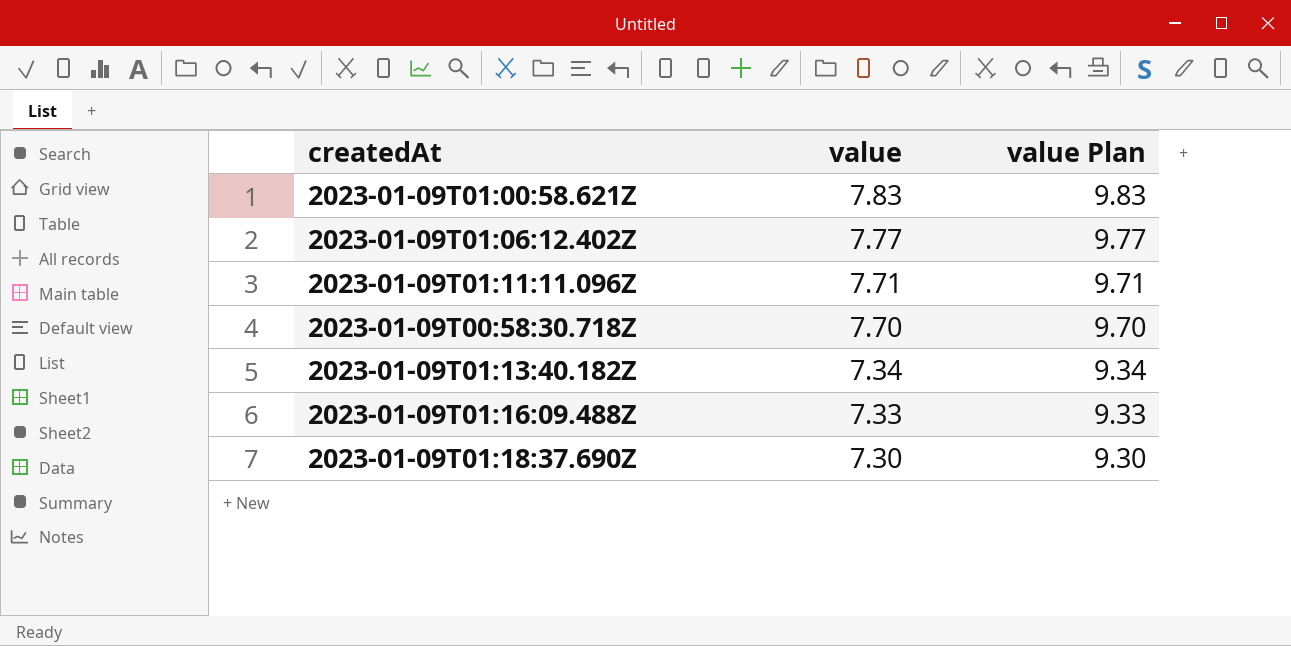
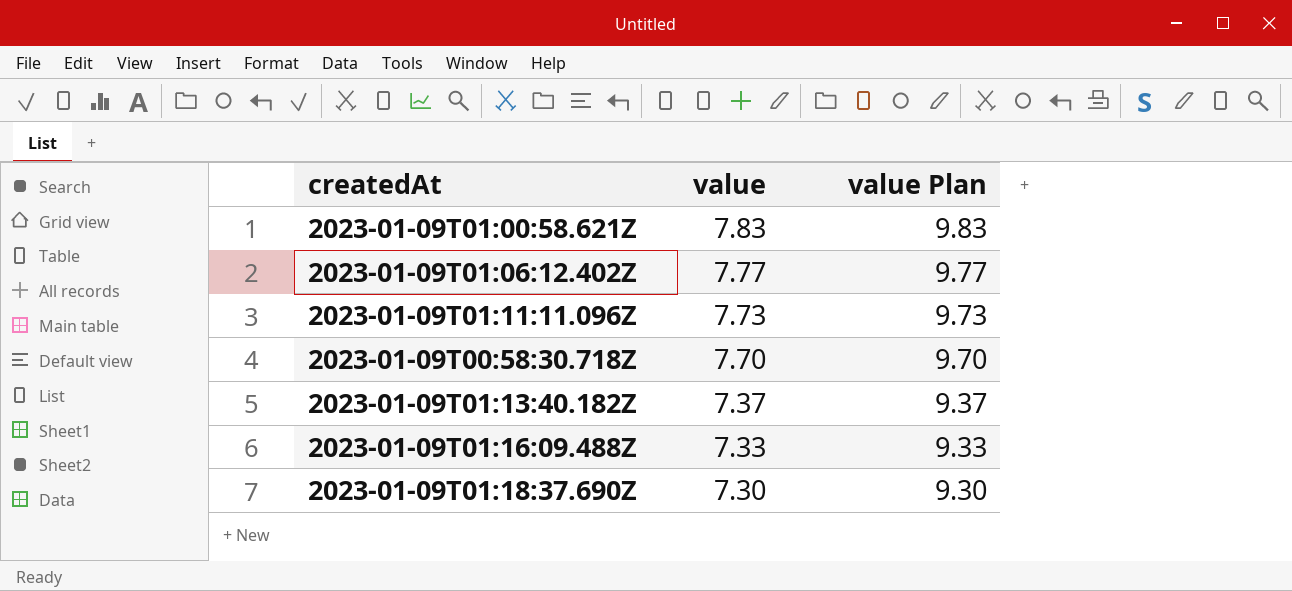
2023-01-09T01:11:11.096Z | value: 7.71 -> 7.73
2023-01-09T01:11:11.096Z | value Plan: 9.71 -> 9.73
2023-01-09T01:13:40.182Z | value: 7.34 -> 7.37
2023-01-09T01:13:40.182Z | value Plan: 9.34 -> 9.37

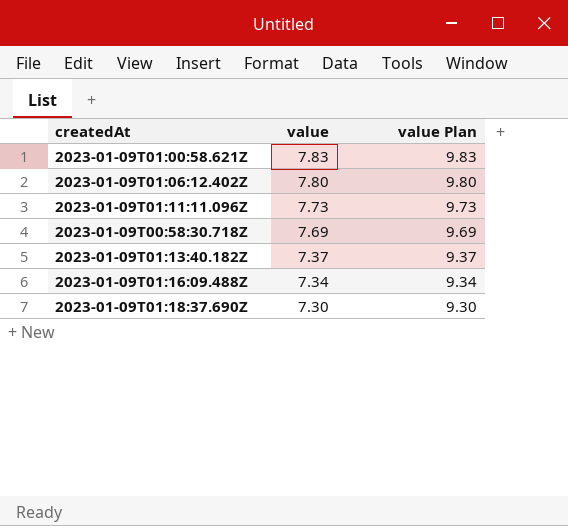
2023-01-09T01:06:12.402Z | value: 7.77 -> 7.80
2023-01-09T01:06:12.402Z | value Plan: 9.77 -> 9.80
2023-01-09T00:58:30.718Z | value: 7.70 -> 7.69
2023-01-09T00:58:30.718Z | value Plan: 9.70 -> 9.69
2023-01-09T01:16:09.488Z | value: 7.33 -> 7.34
2023-01-09T01:16:09.488Z | value Plan: 9.33 -> 9.34

